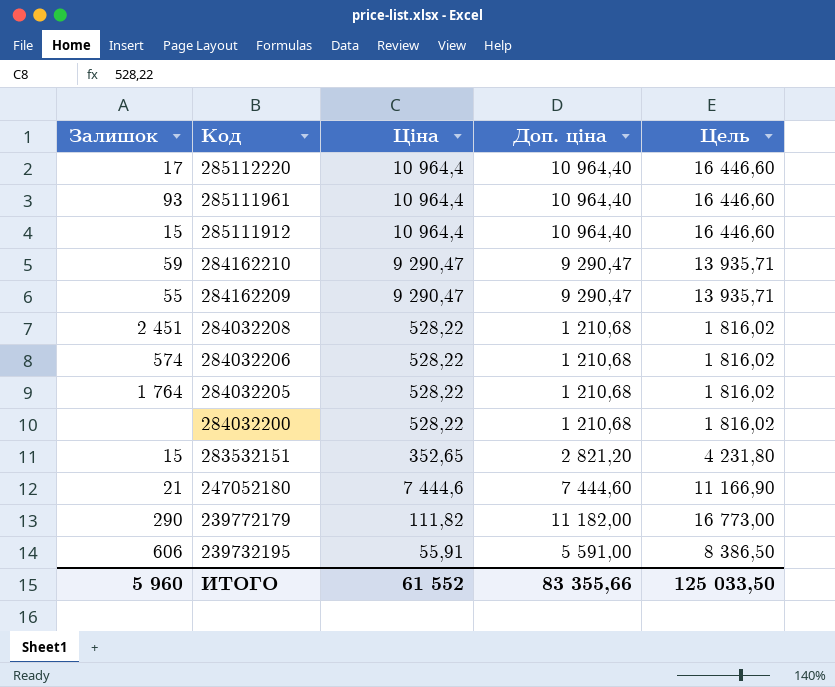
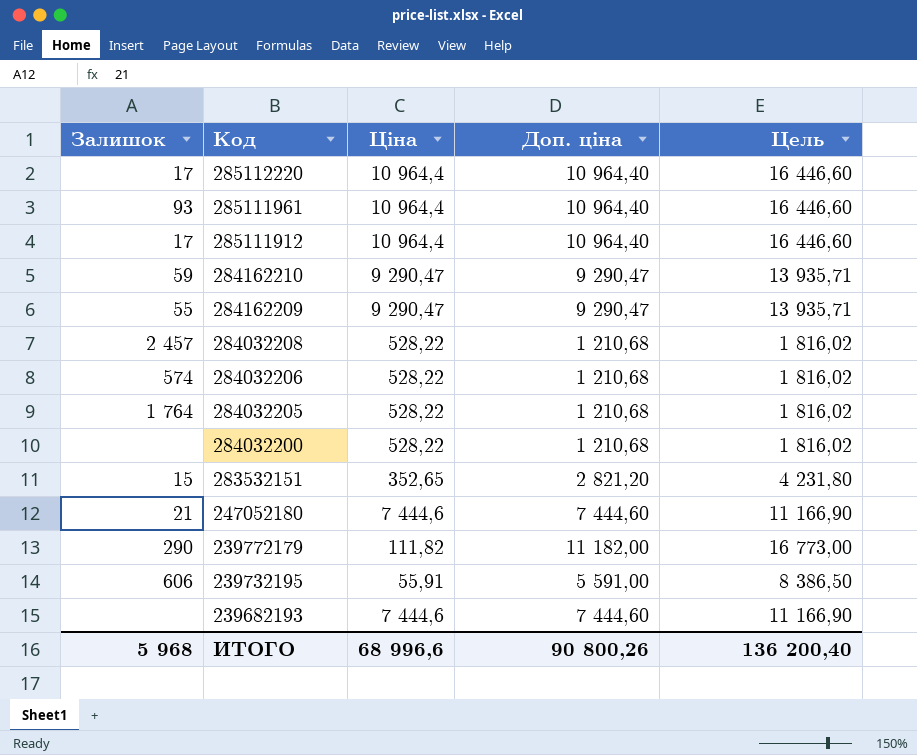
285111912 | Залишок: 15 -> 17
284032208 | Залишок: 2 451 -> 2 457
row 239682193: none -> none | 7 444,6 | 7 444,60 | 11 166,90
ИТОГО | Залишок: 5 960 -> 5 968
ИТОГО | Ціна: 61 552 -> 68 996,6
ИТОГО | Доп. ціна: 83 355,66 -> 90 800,26
ИТОГО | Цель: 125 033,50 -> 136 200,40

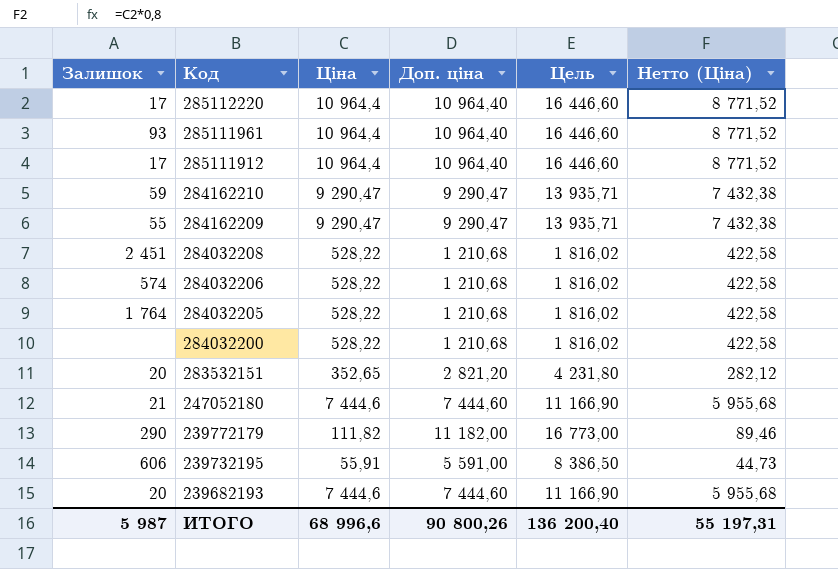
column Нетто (Ціна) | formula: none -> [Ціна] * 0,8
284032208 | Залишок: 2 457 -> 2 451
283532151 | Залишок: 15 -> 20
239682193 | Залишок: none -> 20
ИТОГО | Залишок: 5 968 -> 5 987

